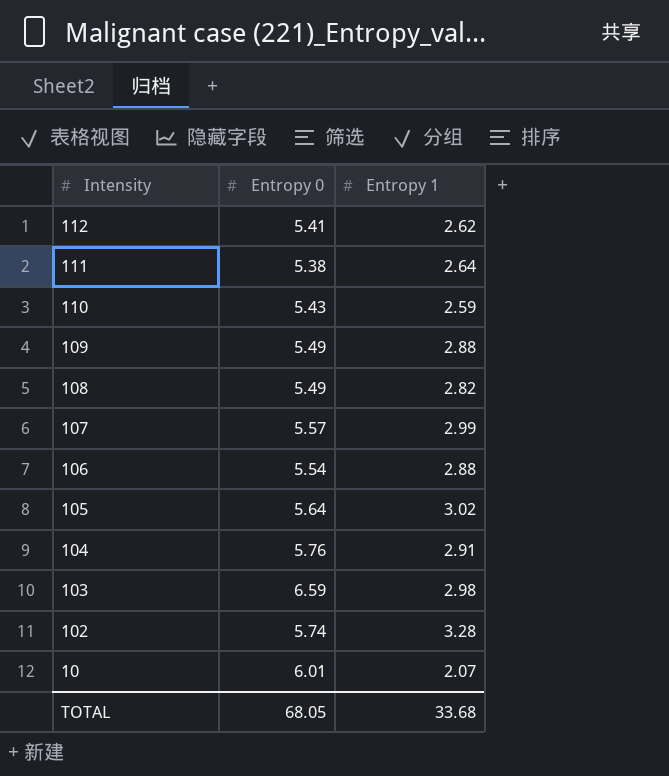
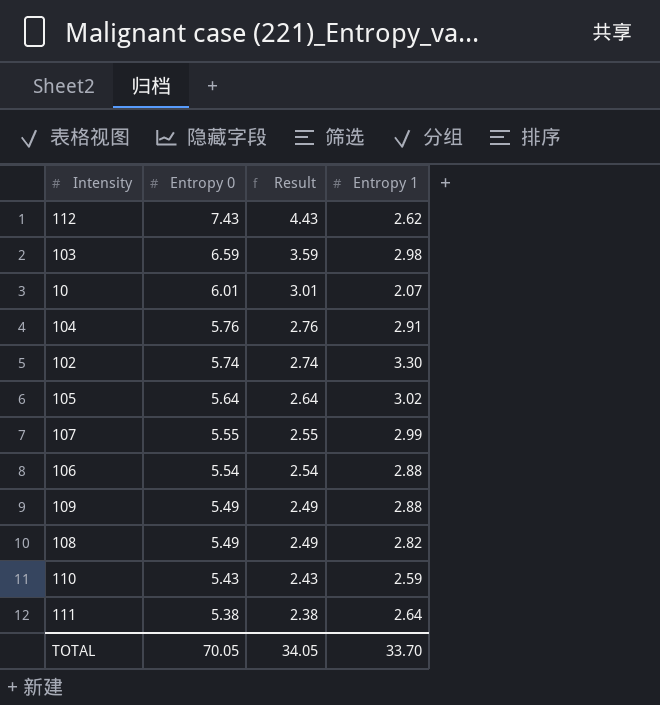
row order: Intensity descending -> Entropy 0 descending
column Result | formula: none -> [Entropy 0] - 3
112 | Entropy 0: 5.41 -> 7.43
102 | Entropy 1: 3.28 -> 3.30
107 | Entropy 0: 5.57 -> 5.55
TOTAL | Entropy 0: 68.05 -> 70.05
TOTAL | Entropy 1: 33.68 -> 33.70

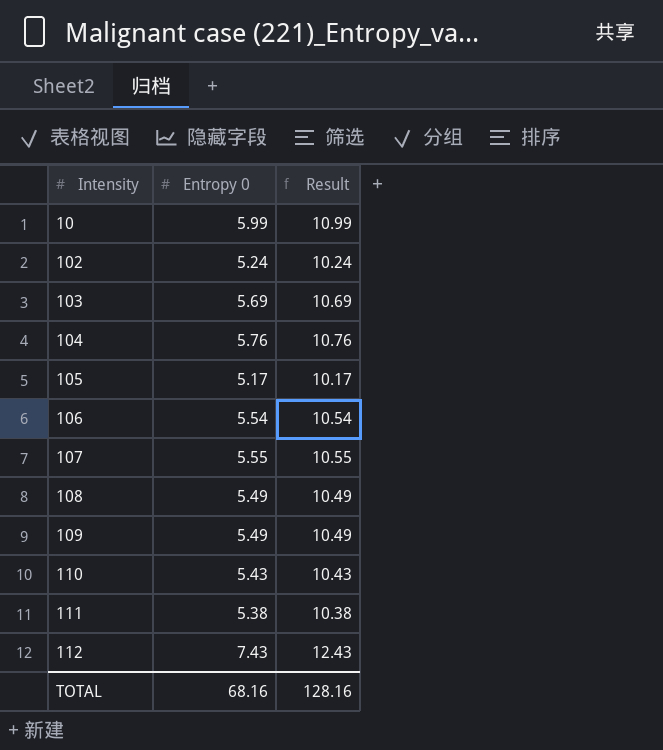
row order: Entropy 0 descending -> Intensity ascending
column Entropy 1 | position: 4 -> none
column Result | formula: [Entropy 0] - 3 -> [Entropy 0] + 5
10 | Entropy 0: 6.01 -> 5.99
102 | Entropy 0: 5.74 -> 5.24
103 | Entropy 0: 6.59 -> 5.69
105 | Entropy 0: 5.64 -> 5.17
TOTAL | Entropy 0: 70.05 -> 68.16
TOTAL | Result: 34.05 -> 128.16

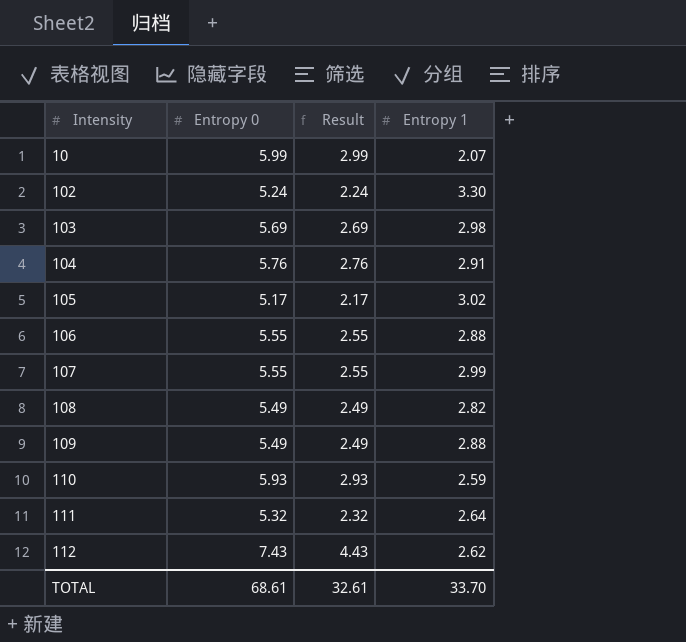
column Result | formula: [Entropy 0] + 5 -> [Entropy 0] - 3
column Entropy 1 | position: none -> 4
106 | Entropy 0: 5.54 -> 5.55
110 | Entropy 0: 5.43 -> 5.93
111 | Entropy 0: 5.38 -> 5.32
TOTAL | Entropy 0: 68.16 -> 68.61
TOTAL | Result: 128.16 -> 32.61

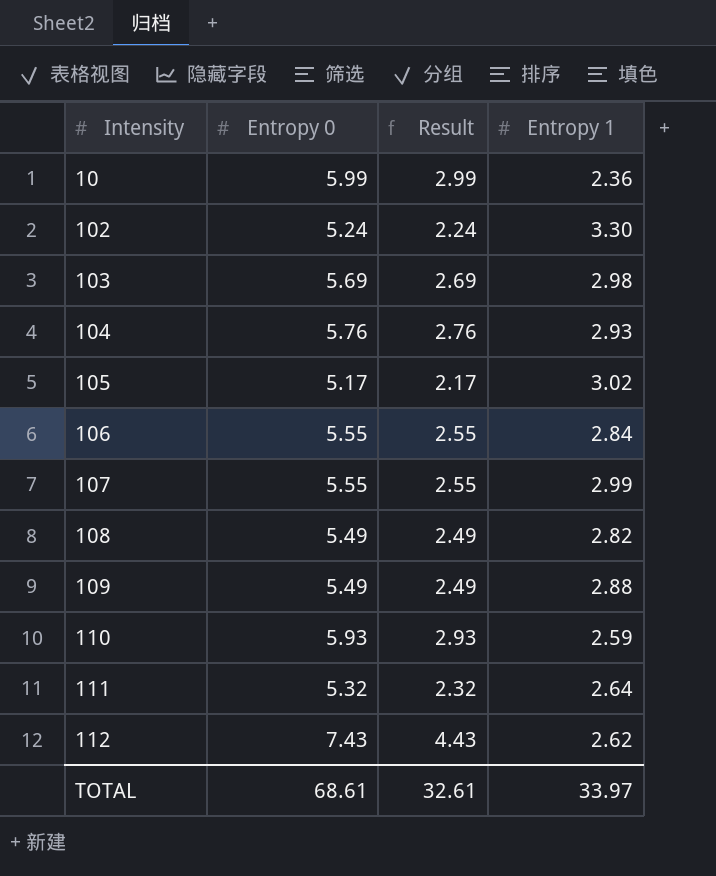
10 | Entropy 1: 2.07 -> 2.36
104 | Entropy 1: 2.91 -> 2.93
106 | Entropy 1: 2.88 -> 2.84
TOTAL | Entropy 1: 33.70 -> 33.97

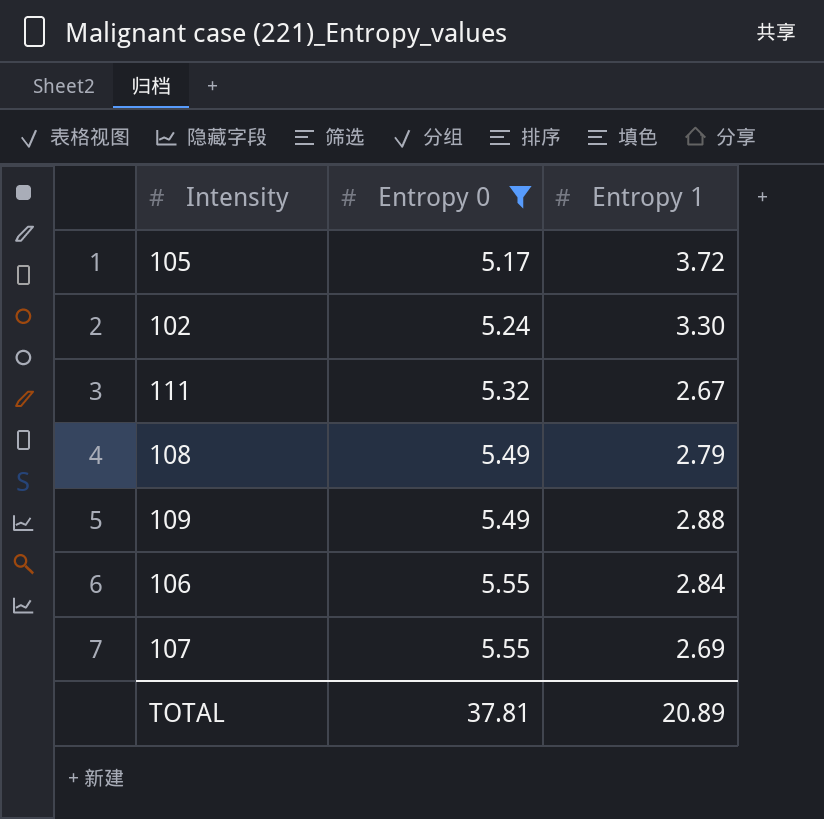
filter: none -> Entropy 0 <= 5.55
row order: Intensity ascending -> Entropy 0 ascending
column Result | formula: [Entropy 0] - 3 -> none
105 | Entropy 1: 3.02 -> 3.72
111 | Entropy 1: 2.64 -> 2.67
108 | Entropy 1: 2.82 -> 2.79
107 | Entropy 1: 2.99 -> 2.69
TOTAL | Entropy 0: 68.61 -> 37.81
TOTAL | Entropy 1: 33.97 -> 20.89

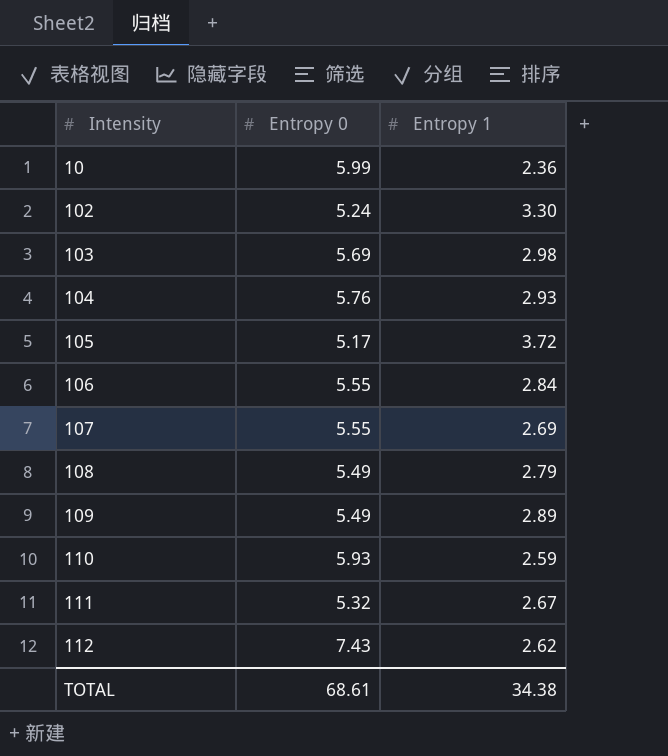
filter: Entropy 0 <= 5.55 -> none
row order: Entropy 0 ascending -> Intensity ascending
109 | Entropy 1: 2.88 -> 2.89
TOTAL | Entropy 0: 37.81 -> 68.61
TOTAL | Entropy 1: 20.89 -> 34.38

